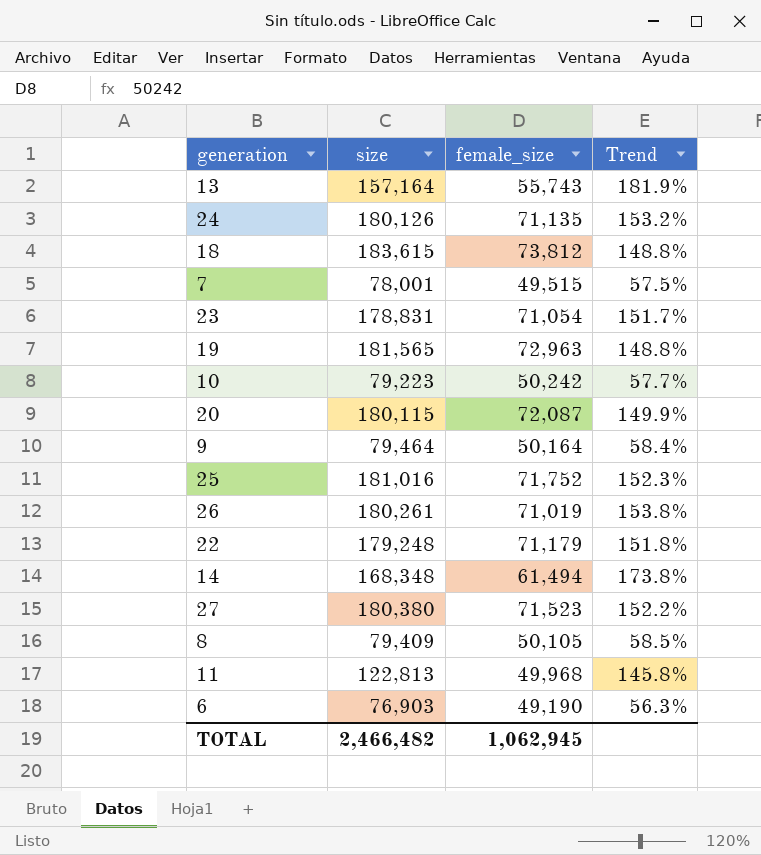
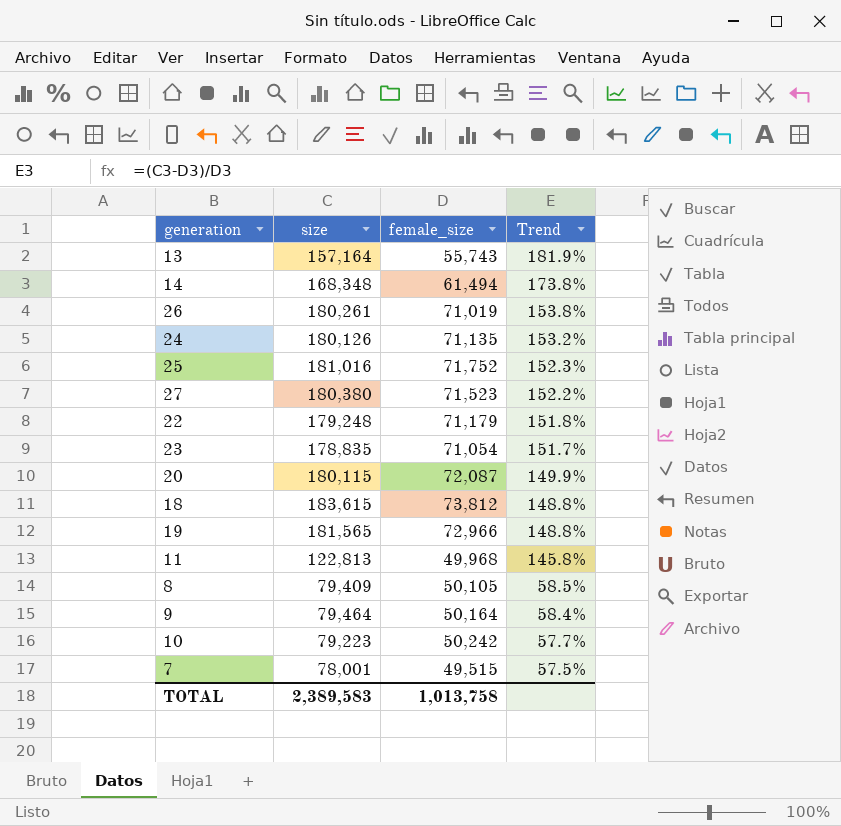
row order: none -> Trend descending
row 6: 76,903 | 49,190 | 56.3% -> none
23 | size: 178,831 -> 178,835
19 | female_size: 72,963 -> 72,966
TOTAL | size: 2,466,482 -> 2,389,583
TOTAL | female_size: 1,062,945 -> 1,013,758

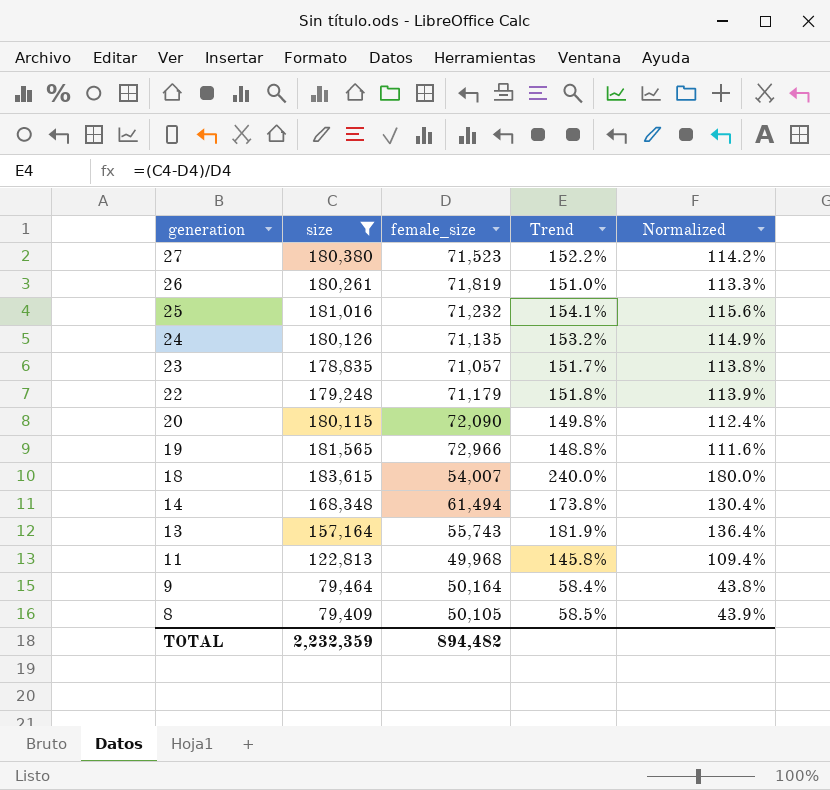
filter: none -> size >= 79,409
row order: Trend descending -> generation descending
column Normalized | formula: none -> [Trend] * 0.75
26 | female_size: 71,019 -> 71,819
26 | Trend: 153.8% -> 151.0%
25 | female_size: 71,752 -> 71,232
25 | Trend: 152.3% -> 154.1%
23 | female_size: 71,054 -> 71,057
20 | female_size: 72,087 -> 72,090
20 | Trend: 149.9% -> 149.8%
18 | female_size: 73,812 -> 54,007
18 | Trend: 148.8% -> 240.0%
TOTAL | size: 2,389,583 -> 2,232,359
TOTAL | female_size: 1,013,758 -> 894,482

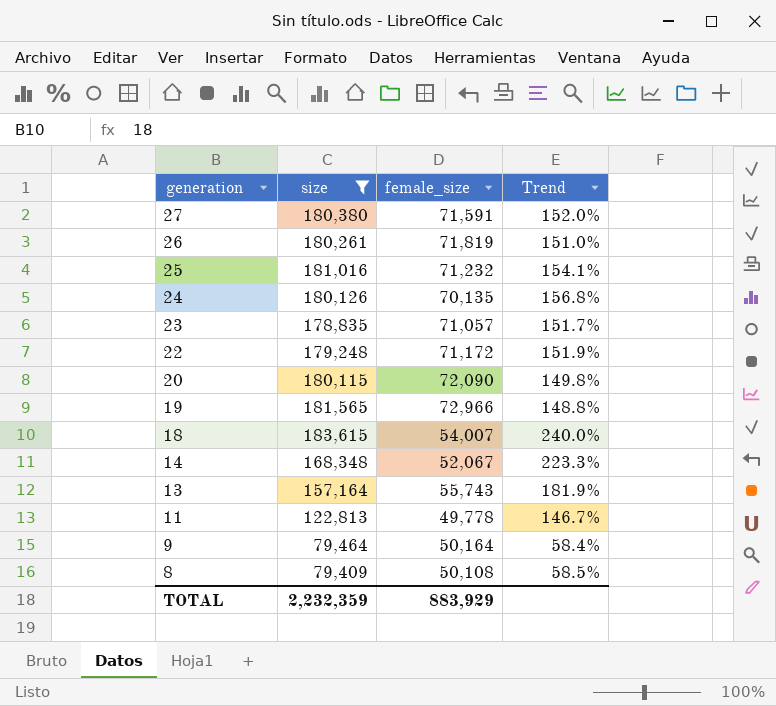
column Normalized | formula: [Trend] * 0.75 -> none
27 | female_size: 71,523 -> 71,591
27 | Trend: 152.2% -> 152.0%
24 | female_size: 71,135 -> 70,135
24 | Trend: 153.2% -> 156.8%
22 | female_size: 71,179 -> 71,172
22 | Trend: 151.8% -> 151.9%
14 | female_size: 61,494 -> 52,067
14 | Trend: 173.8% -> 223.3%
11 | female_size: 49,968 -> 49,778
11 | Trend: 145.8% -> 146.7%
8 | female_size: 50,105 -> 50,108
TOTAL | female_size: 894,482 -> 883,929

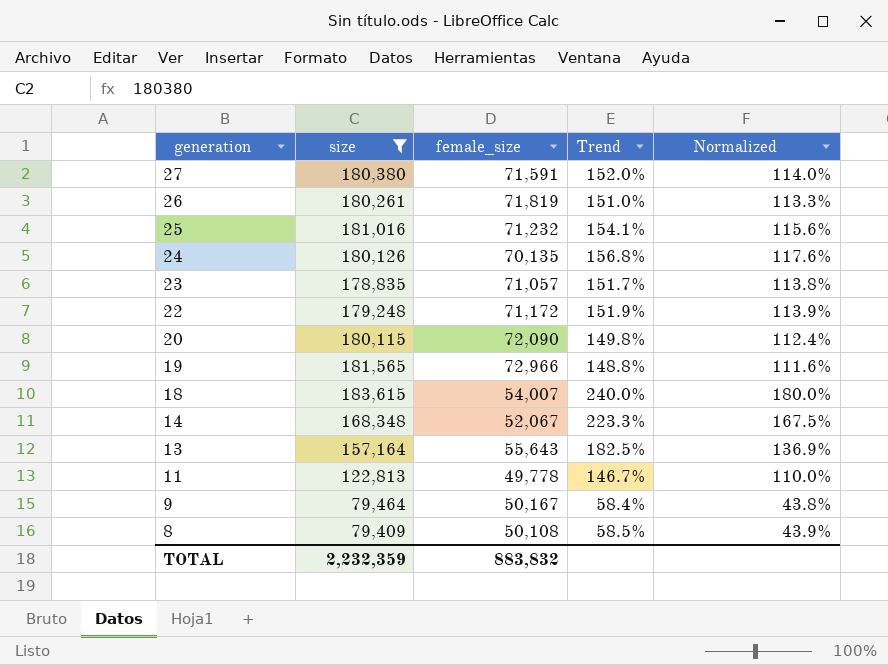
column Normalized | formula: none -> [Trend] * 0.75
13 | female_size: 55,743 -> 55,643
13 | Trend: 181.9% -> 182.5%
9 | female_size: 50,164 -> 50,167
TOTAL | female_size: 883,929 -> 883,832

